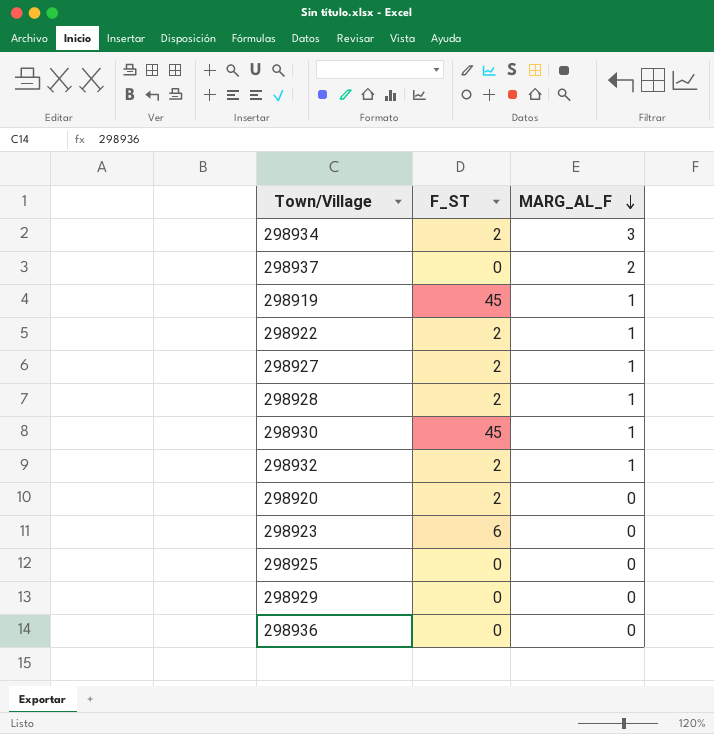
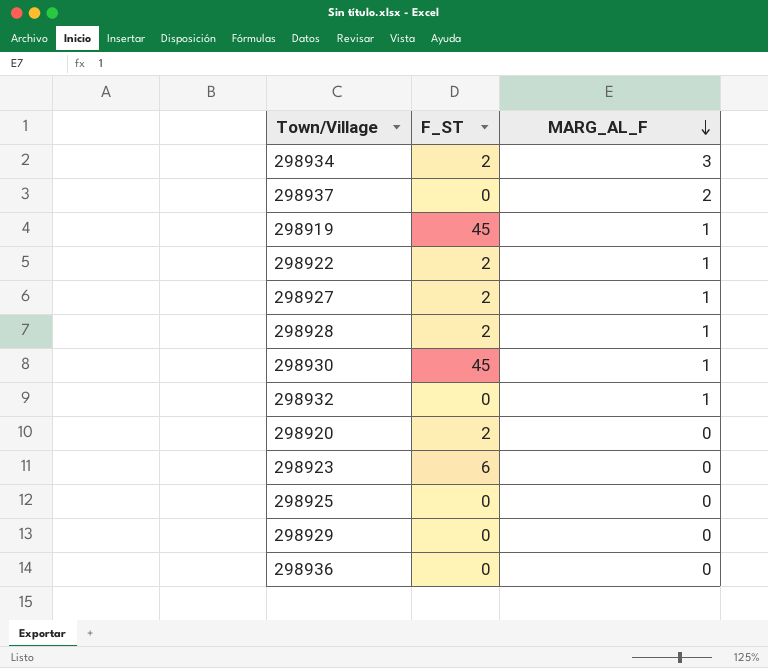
298932 | F_ST: 2 -> 0

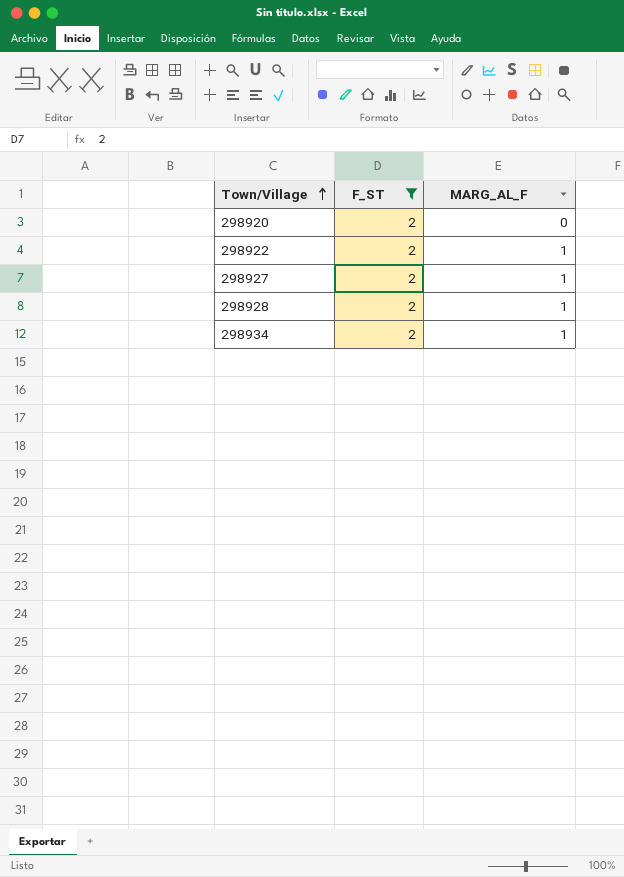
filter: none -> F_ST = 2
row order: MARG_AL_F descending -> Town/Village ascending
298934 | MARG_AL_F: 3 -> 1

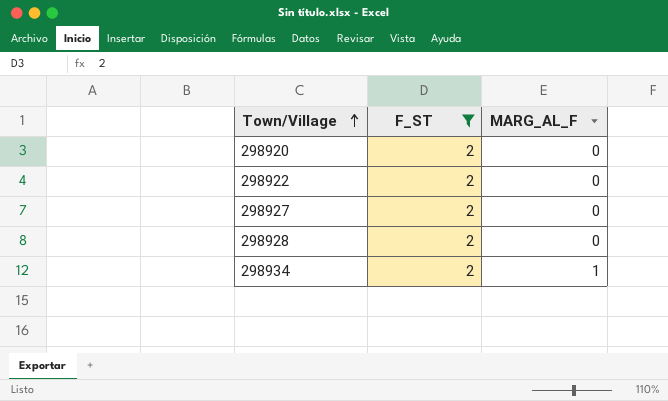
298922 | MARG_AL_F: 1 -> 0
298927 | MARG_AL_F: 1 -> 0
298928 | MARG_AL_F: 1 -> 0

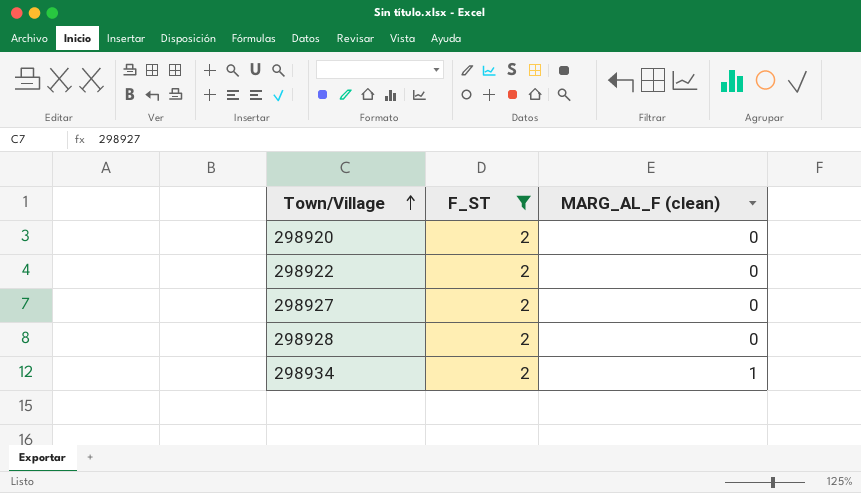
column name: MARG_AL_F -> MARG_AL_F (clean)

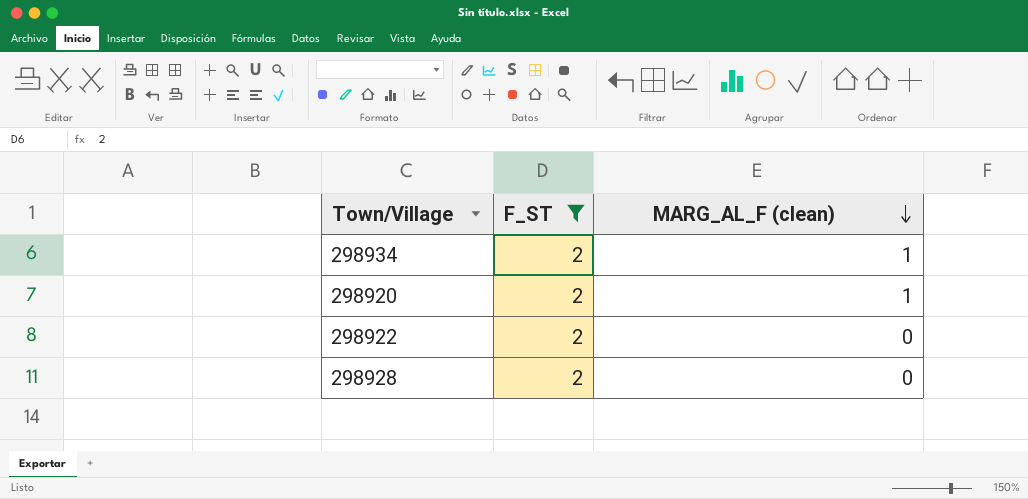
row order: Town/Village ascending -> MARG_AL_F (clean) descending
row 298927: 2 | 0 -> none
298920 | MARG_AL_F (clean): 0 -> 1

